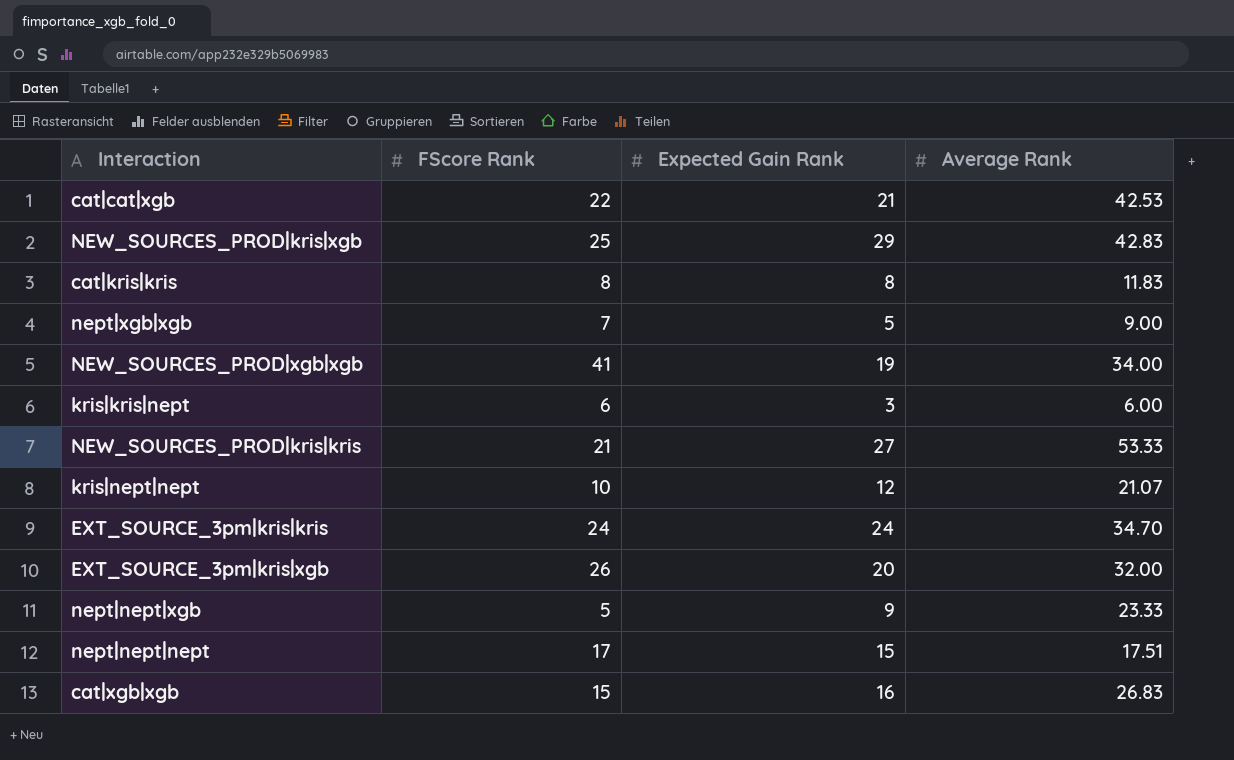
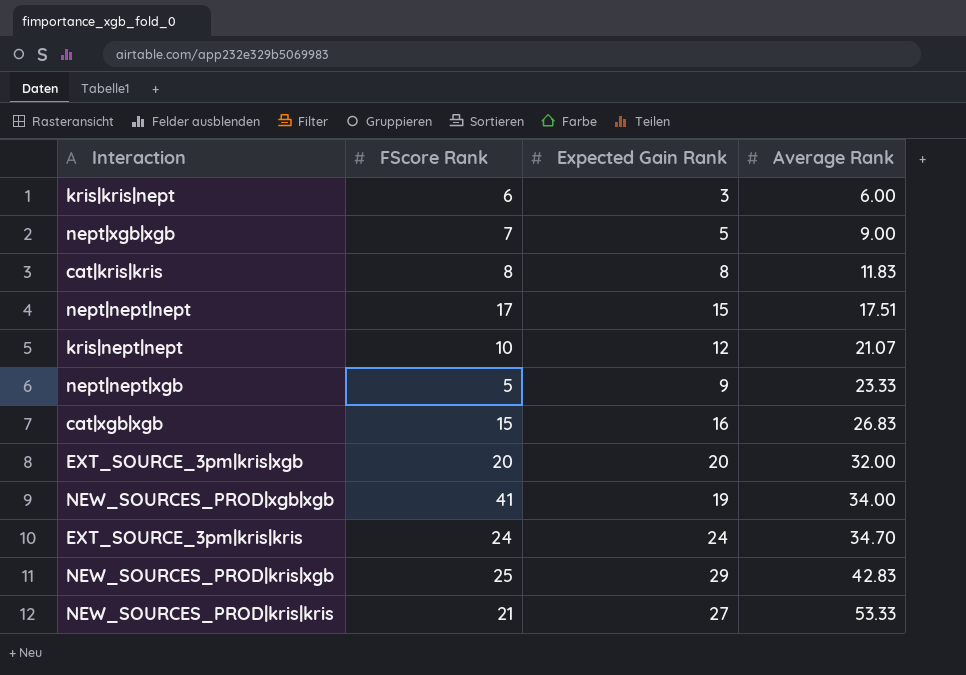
row order: none -> Average Rank ascending
row cat|cat|xgb: 22 | 21 | 42.53 -> none
EXT_SOURCE_3pm|kris|xgb | FScore Rank: 26 -> 20

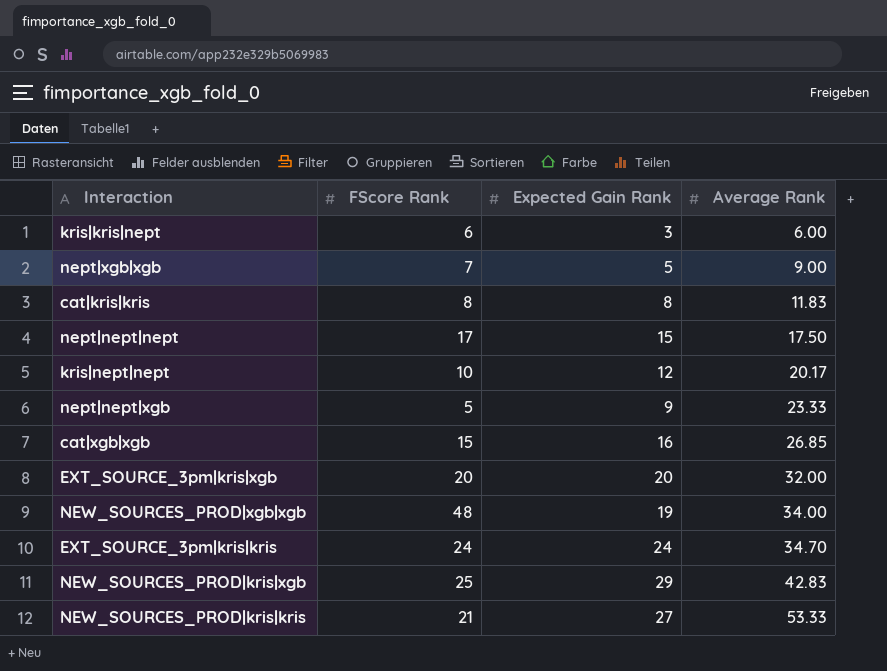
nept|nept|nept | Average Rank: 17.51 -> 17.50
kris|nept|nept | Average Rank: 21.07 -> 20.17
cat|xgb|xgb | Average Rank: 26.83 -> 26.85
NEW_SOURCES_PROD|xgb|xgb | FScore Rank: 41 -> 48

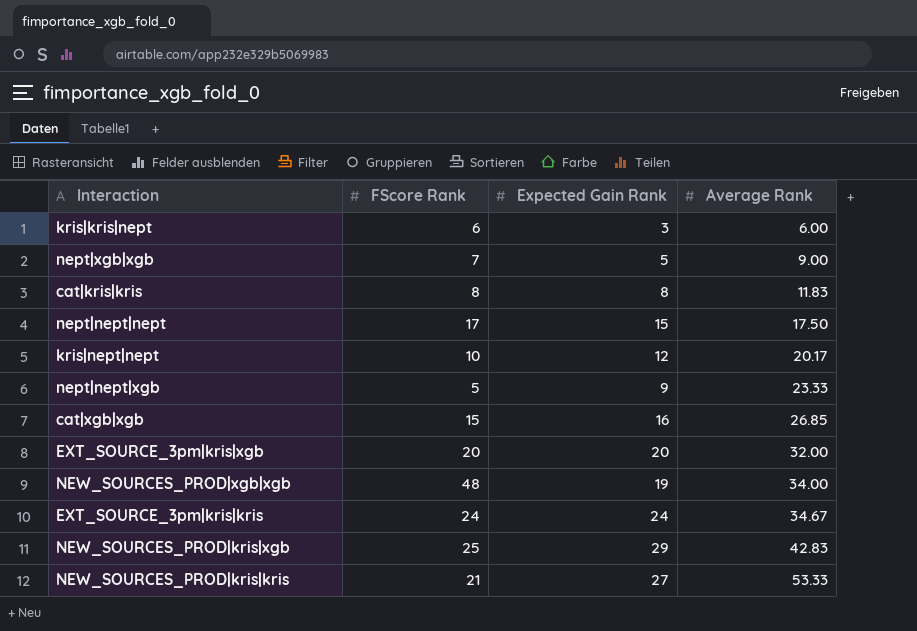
EXT_SOURCE_3pm|kris|kris | Average Rank: 34.70 -> 34.67

